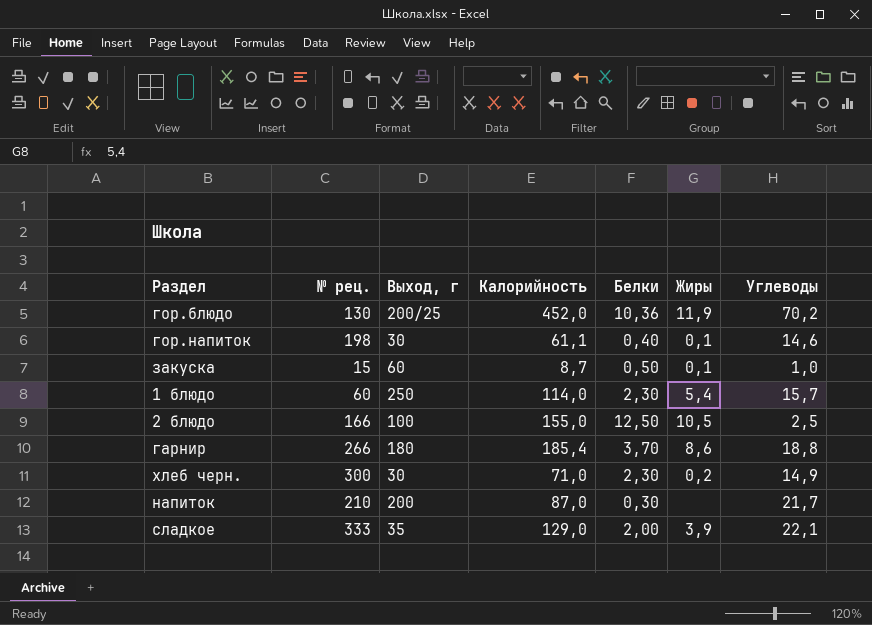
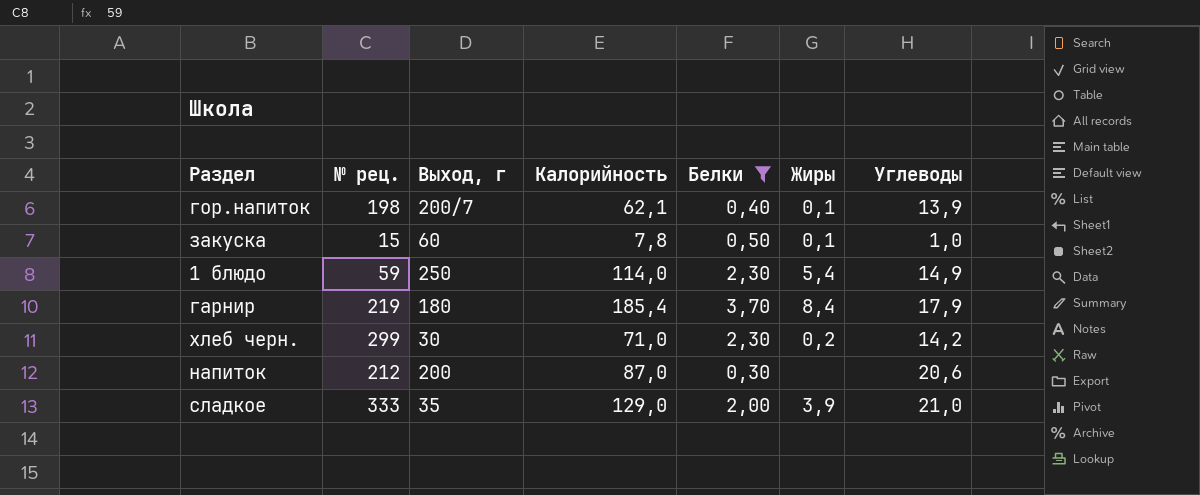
filter: none -> Белки <= 3,70
гор.напиток | Выход, г: 30 -> 200/7
гор.напиток | Калорийность: 61,1 -> 62,1
гор.напиток | Углеводы: 14,6 -> 13,9
закуска | Калорийность: 8,7 -> 7,8
1 блюдо | № рец.: 60 -> 59
1 блюдо | Углеводы: 15,7 -> 14,9
гарнир | № рец.: 266 -> 219
гарнир | Жиры: 8,6 -> 8,4
гарнир | Углеводы: 18,8 -> 17,9
хлеб черн. | № рец.: 300 -> 299
хлеб черн. | Углеводы: 14,9 -> 14,2
напиток | № рец.: 210 -> 212
напиток | Углеводы: 21,7 -> 20,6
сладкое | Углеводы: 22,1 -> 21,0

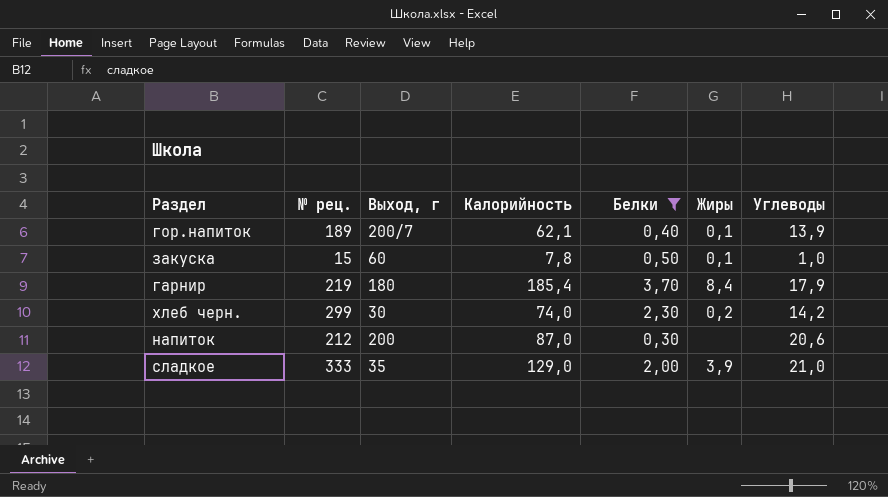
row 1 блюдо: 59 | 250 | 114,0 | 2,30 | 5,4 | 14,9 -> none
гор.напиток | № рец.: 198 -> 189
хлеб черн. | Калорийность: 71,0 -> 74,0

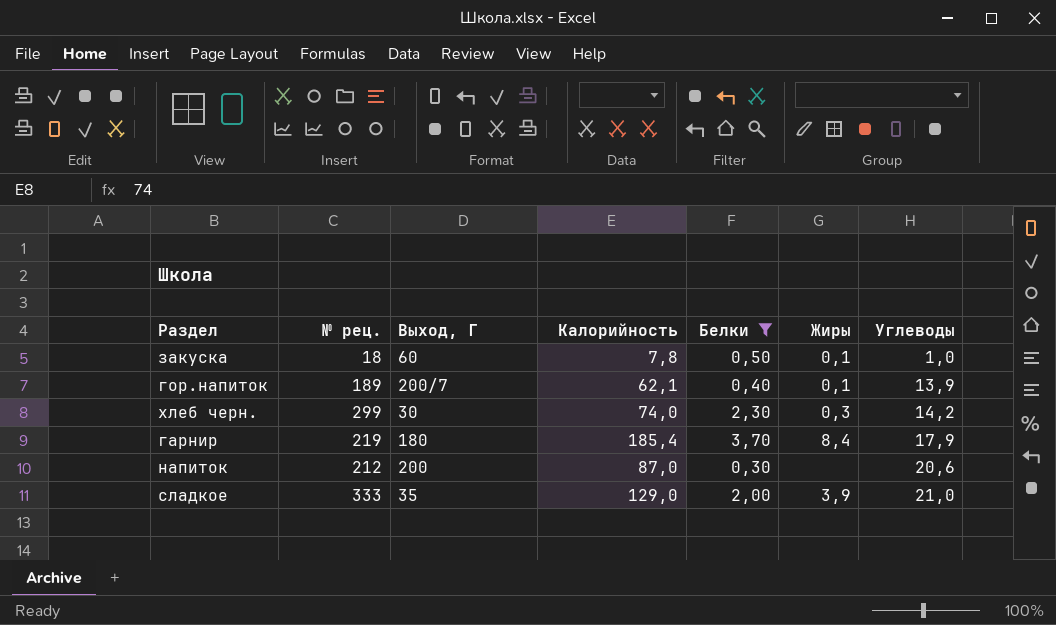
row order: none -> Углеводы ascending
column name: Выход, г -> Выход, Г
закуска | № рец.: 15 -> 18
хлеб черн. | Жиры: 0,2 -> 0,3

